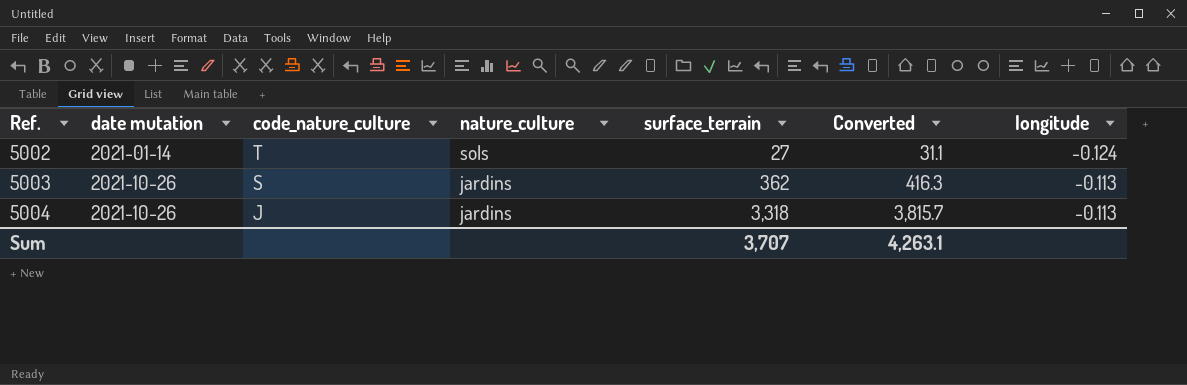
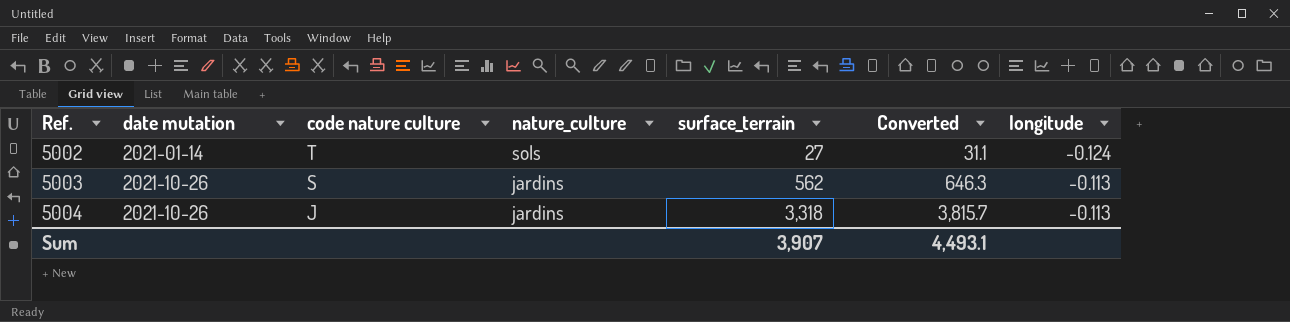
column name: code_nature_culture -> code nature culture
5003 | surface_terrain: 362 -> 562
5003 | Converted: 416.3 -> 646.3
Sum | surface_terrain: 3,707 -> 3,907
Sum | Converted: 4,263.1 -> 4,493.1

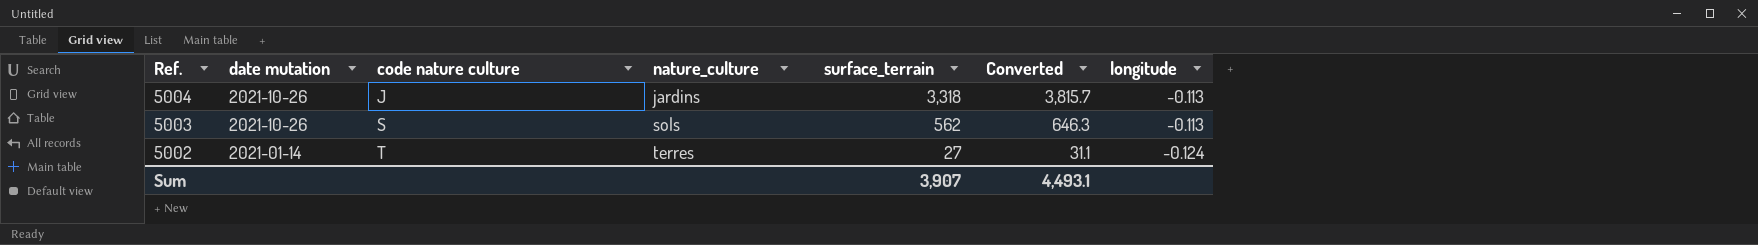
row order: Ref. ascending -> Ref. descending
5003 | nature_culture: jardins -> sols
5002 | nature_culture: sols -> terres

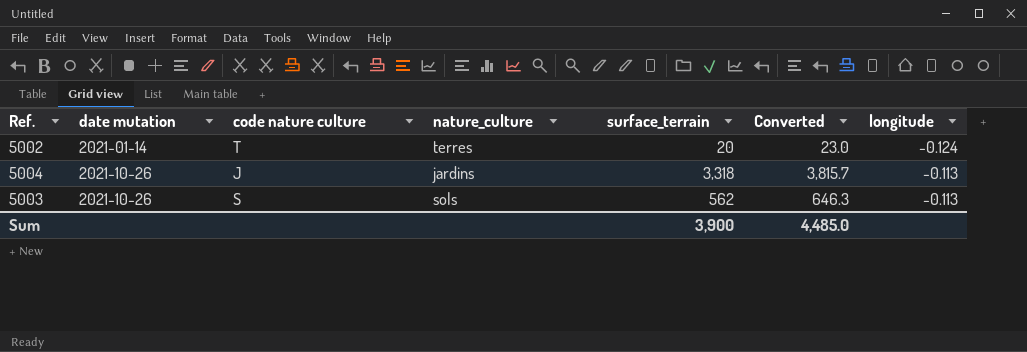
row order: Ref. descending -> date mutation ascending
5002 | surface_terrain: 27 -> 20
5002 | Converted: 31.1 -> 23.0
Sum | surface_terrain: 3,907 -> 3,900
Sum | Converted: 4,493.1 -> 4,485.0

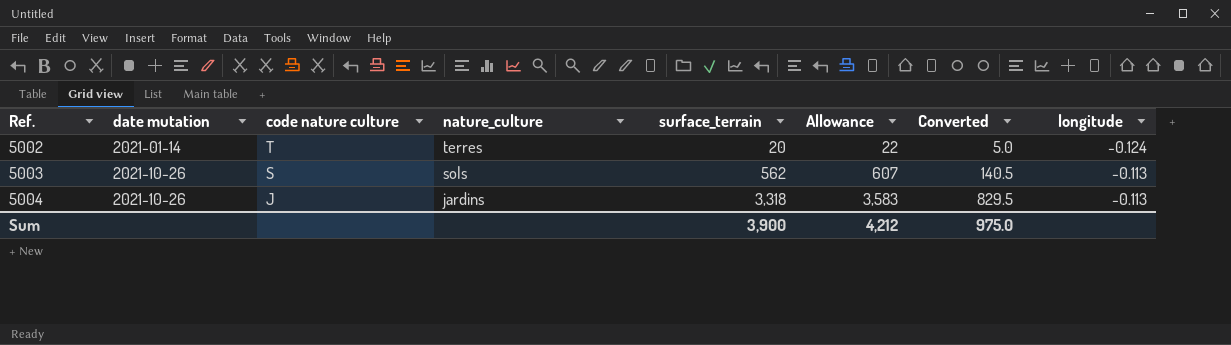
row order: date mutation ascending -> Ref. ascending
column Allowance | formula: none -> [surface_terrain] * 1.08
column Converted | formula: [surface_terrain] * 1.15 -> [surface_terrain] * 0.25
Sum | Converted: 4,485.0 -> 975.0

